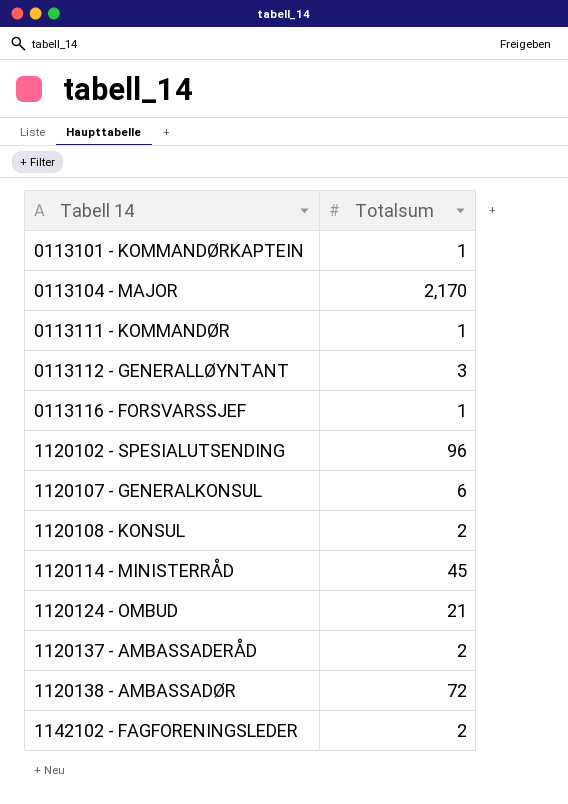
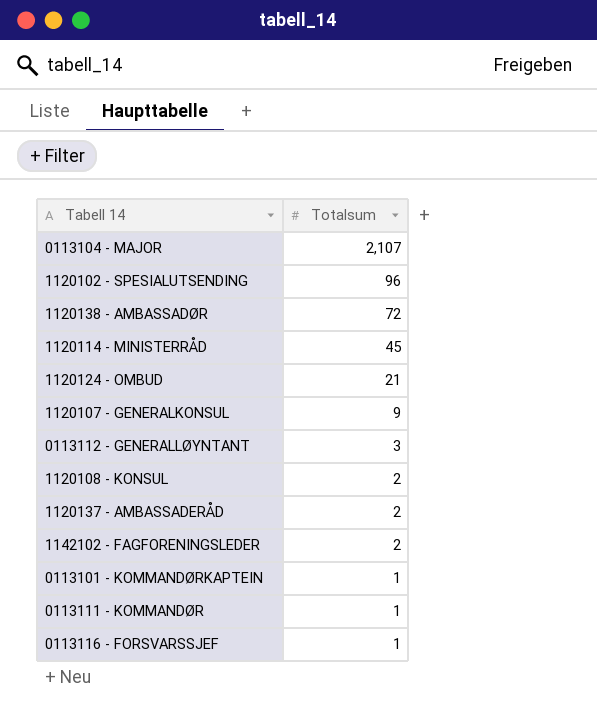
row order: Tabell 14 ascending -> Totalsum descending
0113104 - MAJOR | Totalsum: 2,170 -> 2,107
1120107 - GENERALKONSUL | Totalsum: 6 -> 9

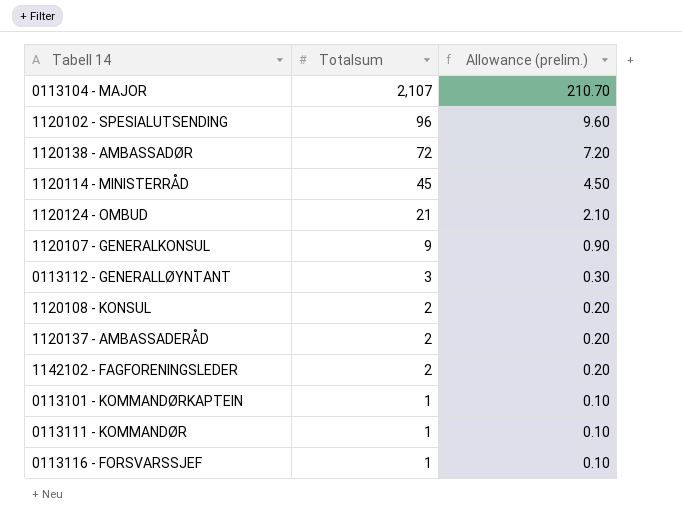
column Allowance (prelim.) | formula: none -> [Totalsum] * 0.1

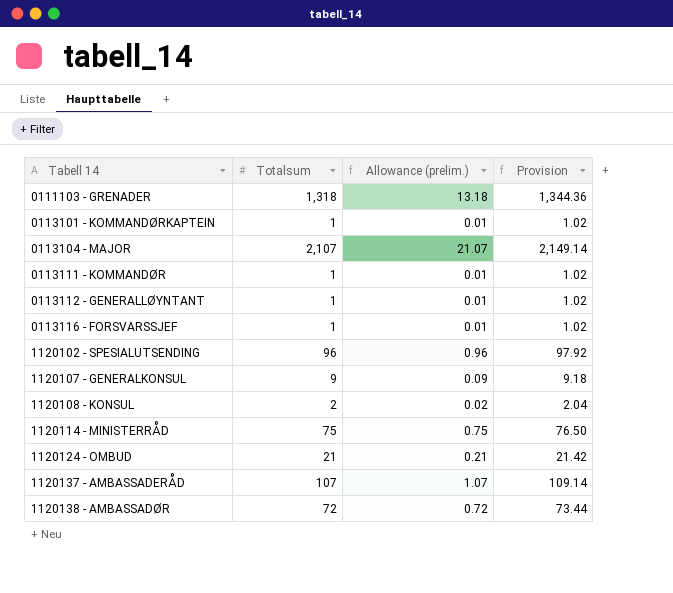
row order: Totalsum descending -> Tabell 14 ascending
column Allowance (prelim.) | formula: [Totalsum] * 0.1 -> [Totalsum] * 0.01
column Provision | formula: none -> [Totalsum] * 1.02
row 1142102 - FAGFORENINGSLEDER: 2 | 0.20 -> none
row 0111103 - GRENADER: none -> 1,318 | 13.18 | 1,344.36
0113112 - GENERALLØYNTANT | Totalsum: 3 -> 1
1120114 - MINISTERRÅD | Totalsum: 45 -> 75
1120137 - AMBASSADERÅD | Totalsum: 2 -> 107

